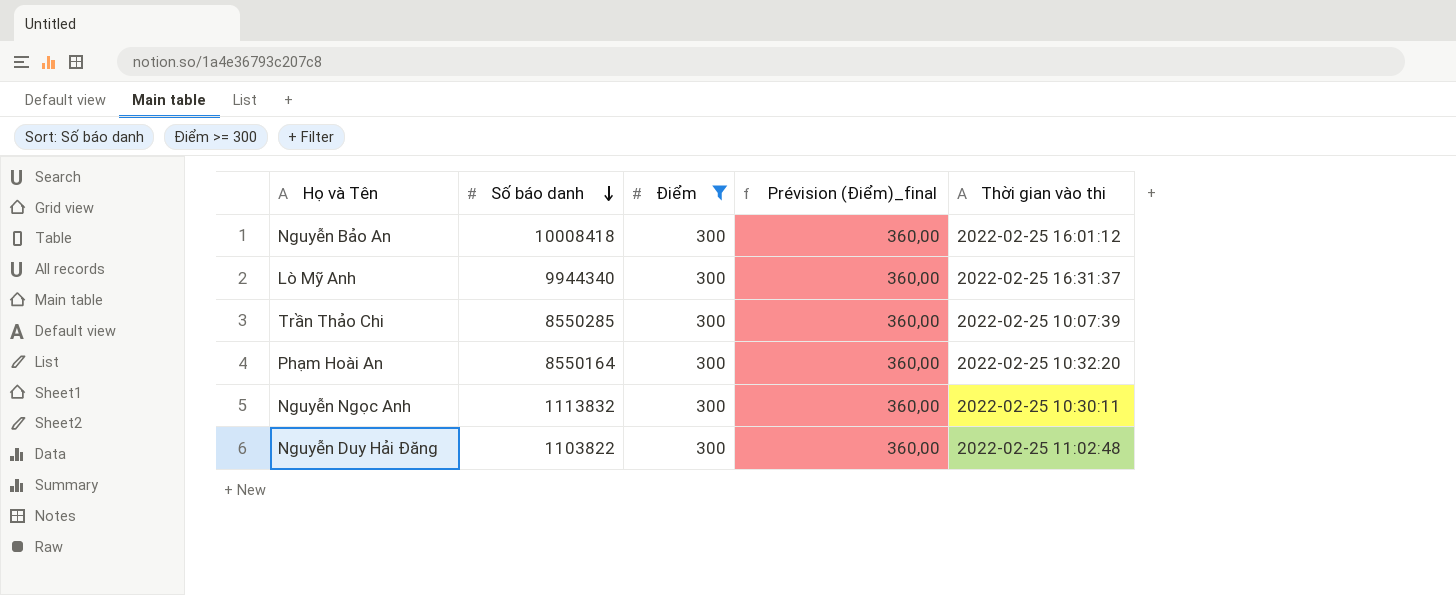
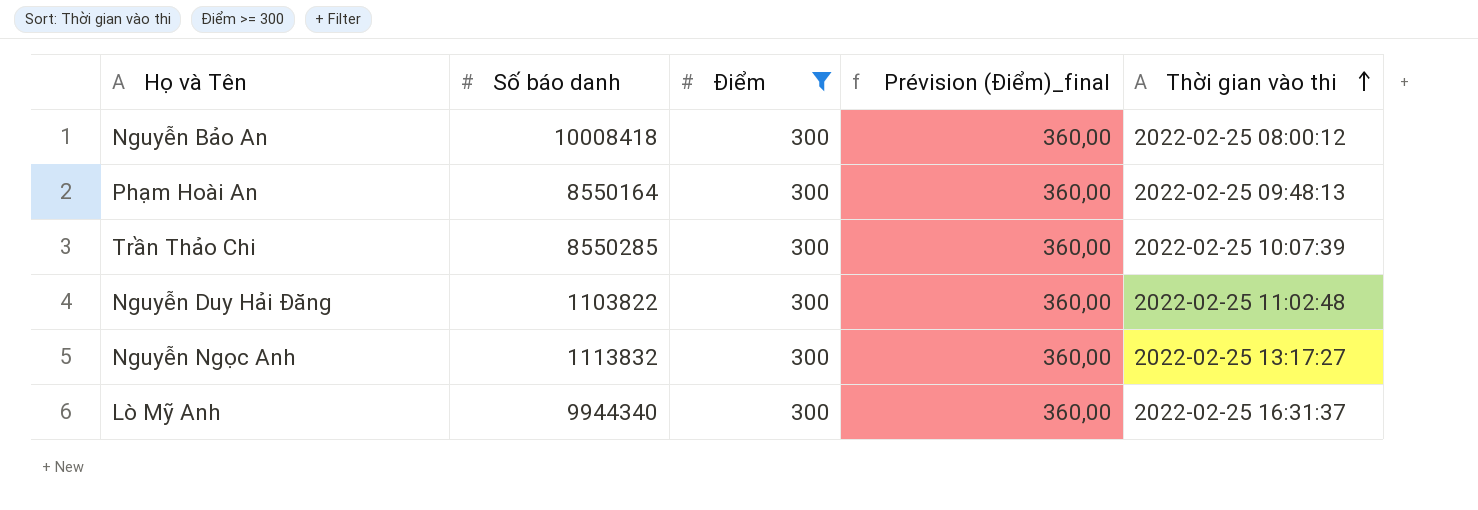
row order: Số báo danh descending -> Thời gian vào thi ascending
Nguyễn Bảo An | Thời gian vào thi: 2022-02-25 16:01:12 -> 2022-02-25 08:00:12
Phạm Hoài An | Thời gian vào thi: 2022-02-25 10:32:20 -> 2022-02-25 09:48:13
Nguyễn Ngọc Anh | Thời gian vào thi: 2022-02-25 10:30:11 -> 2022-02-25 13:17:27

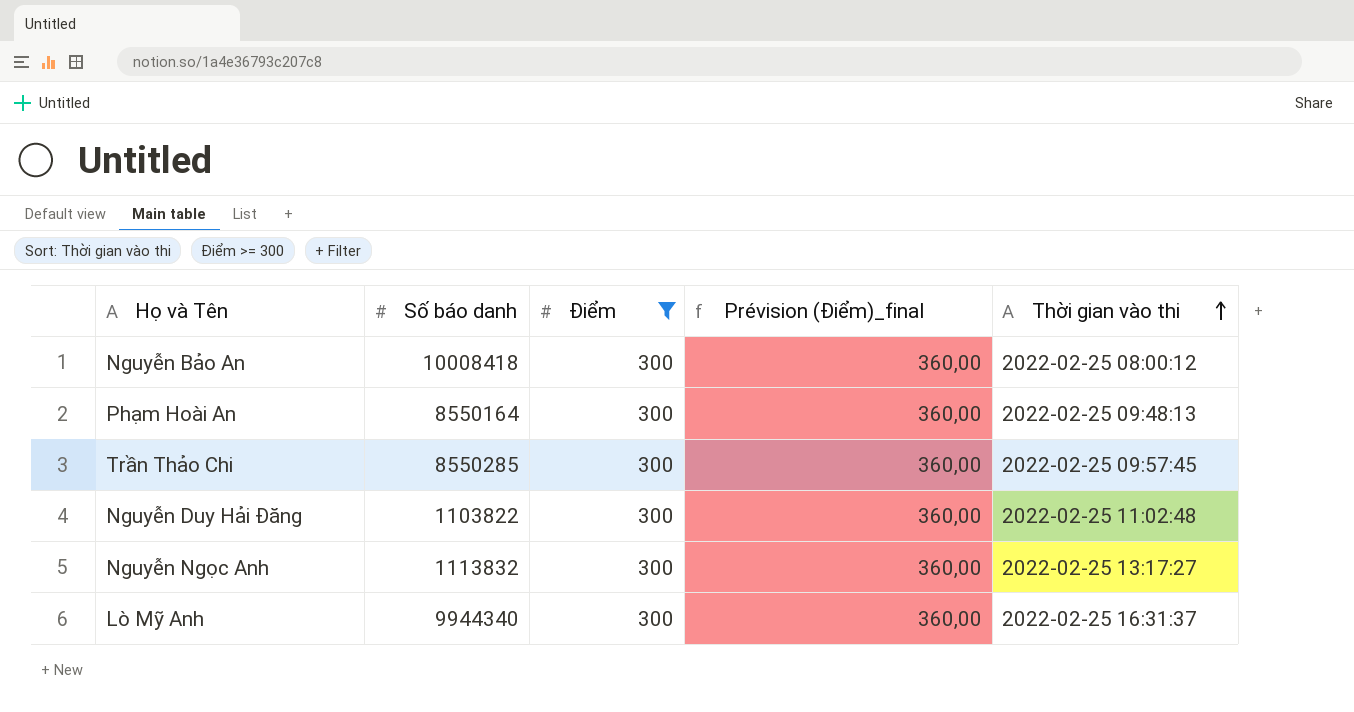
Trần Thảo Chi | Thời gian vào thi: 2022-02-25 10:07:39 -> 2022-02-25 09:57:45

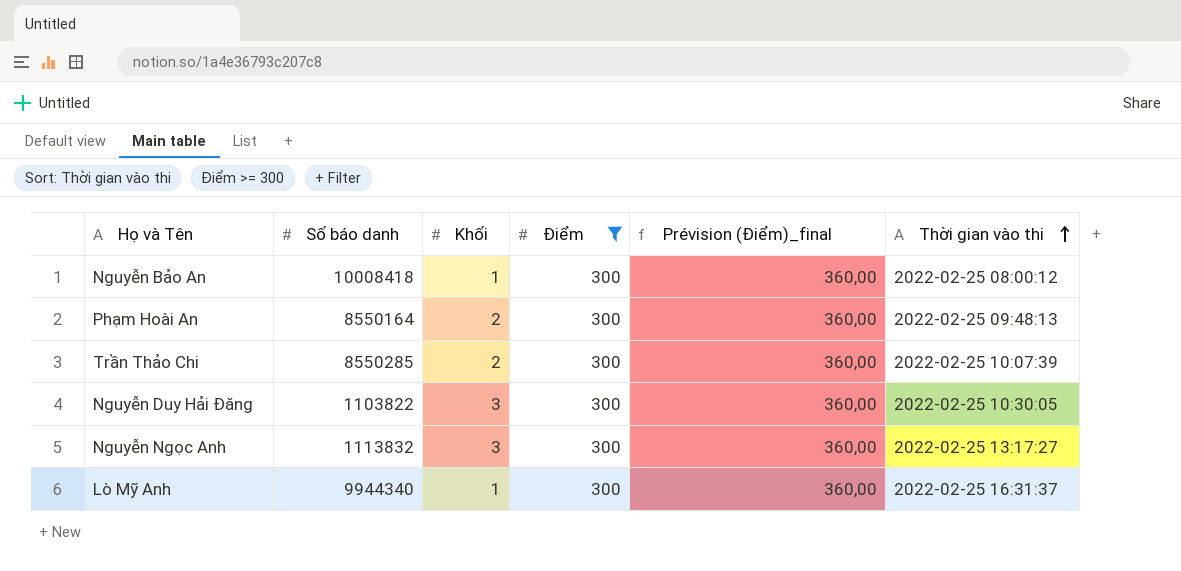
column Khối | position: none -> 3
Trần Thảo Chi | Thời gian vào thi: 2022-02-25 09:57:45 -> 2022-02-25 10:07:39
Nguyễn Duy Hải Đăng | Thời gian vào thi: 2022-02-25 11:02:48 -> 2022-02-25 10:30:05

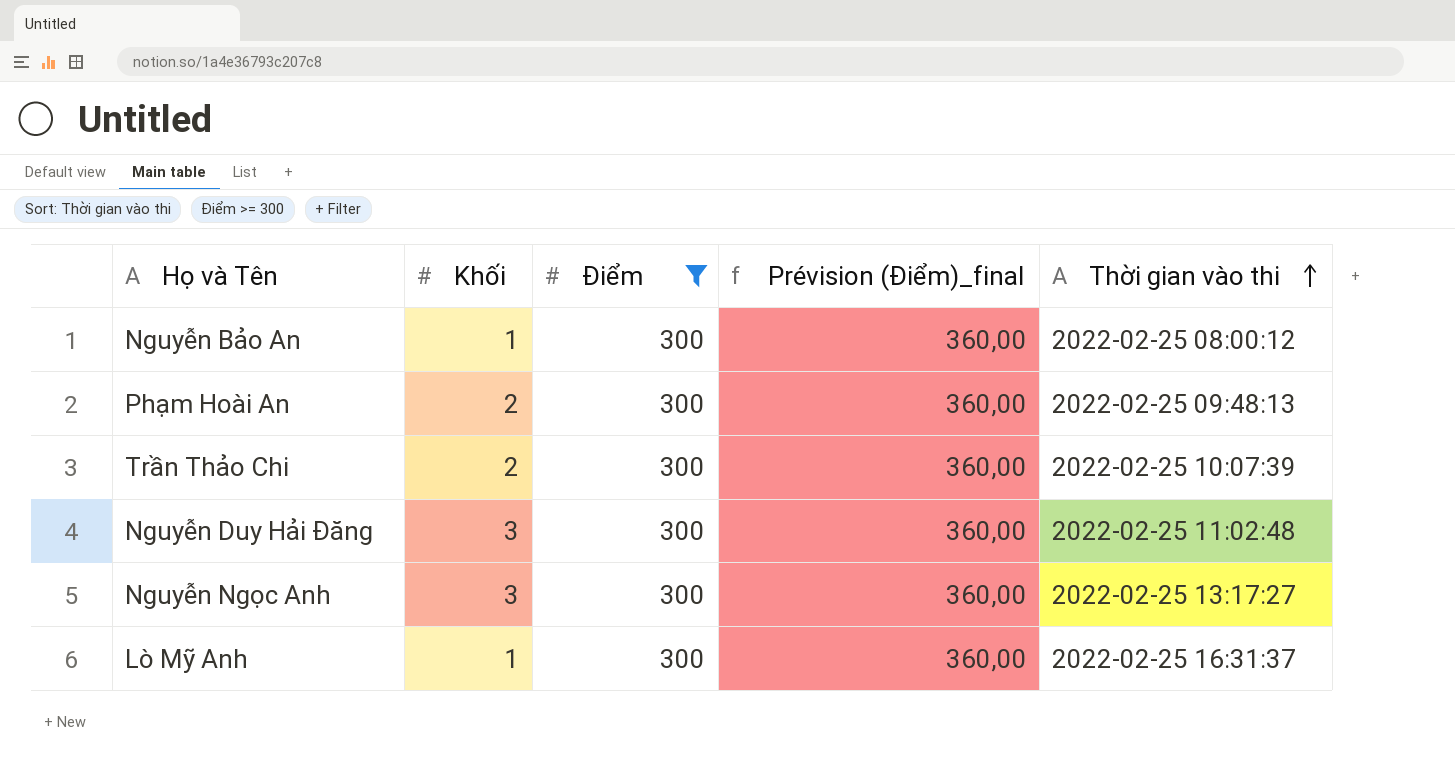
column Số báo danh | position: 2 -> none
Nguyễn Duy Hải Đăng | Thời gian vào thi: 2022-02-25 10:30:05 -> 2022-02-25 11:02:48

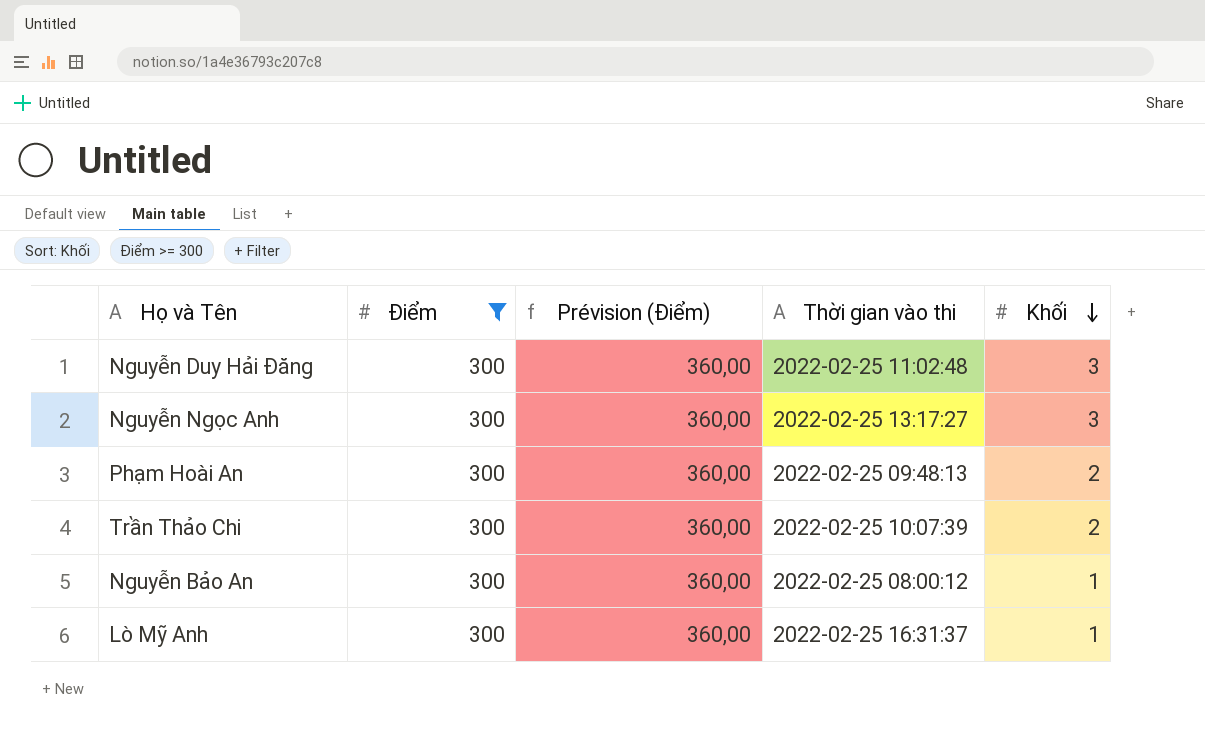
row order: Thời gian vào thi ascending -> Khối descending
column name: Prévision (Điểm)_final -> Prévision (Điểm)
column Khối | position: 2 -> 5

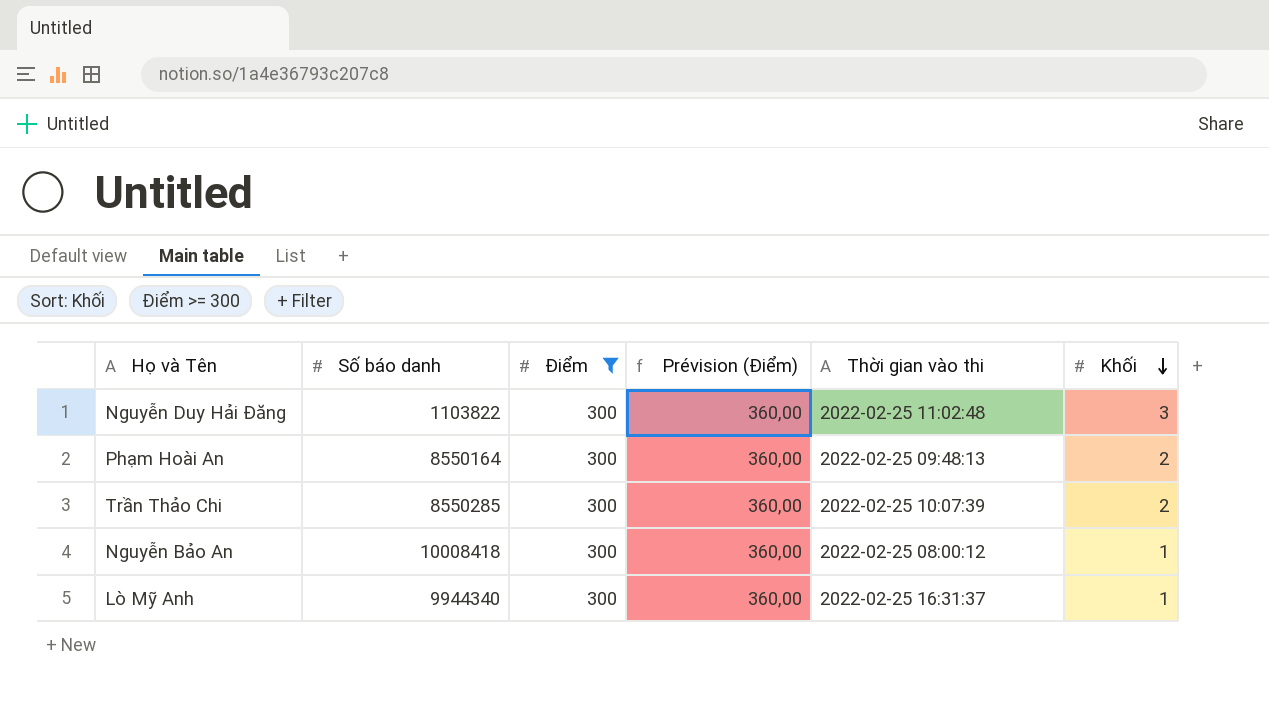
column Số báo danh | position: none -> 2
row Nguyễn Ngọc Anh: 300 | 360,00 | 2022-02-25 13:17:27 | 3 -> none

